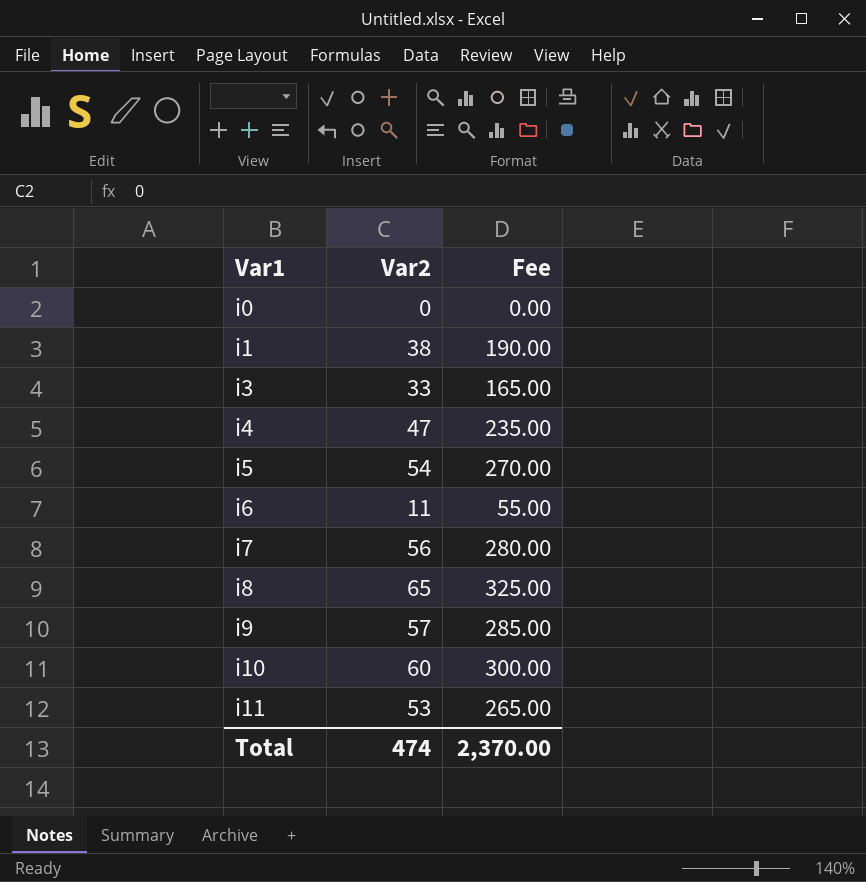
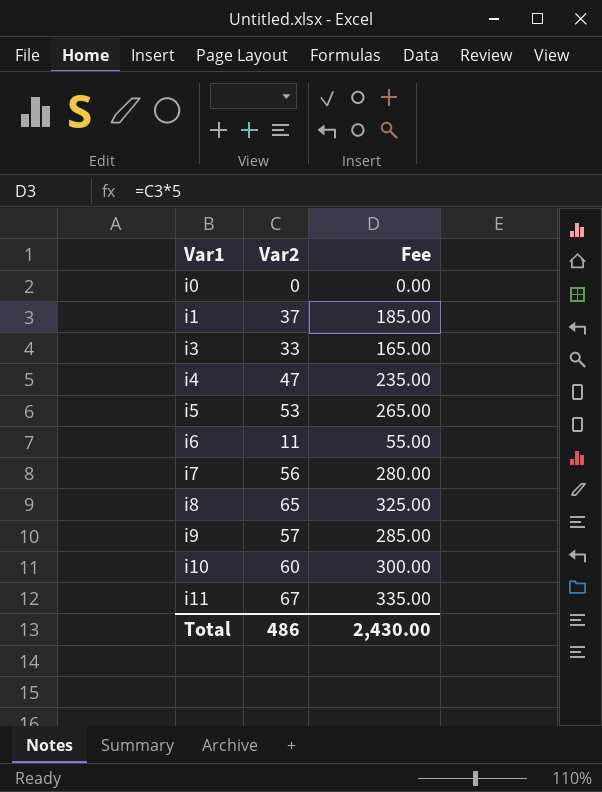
i1 | Var2: 38 -> 37
i1 | Fee: 190.00 -> 185.00
i5 | Var2: 54 -> 53
i5 | Fee: 270.00 -> 265.00
i11 | Var2: 53 -> 67
i11 | Fee: 265.00 -> 335.00
Total | Var2: 474 -> 486
Total | Fee: 2,370.00 -> 2,430.00

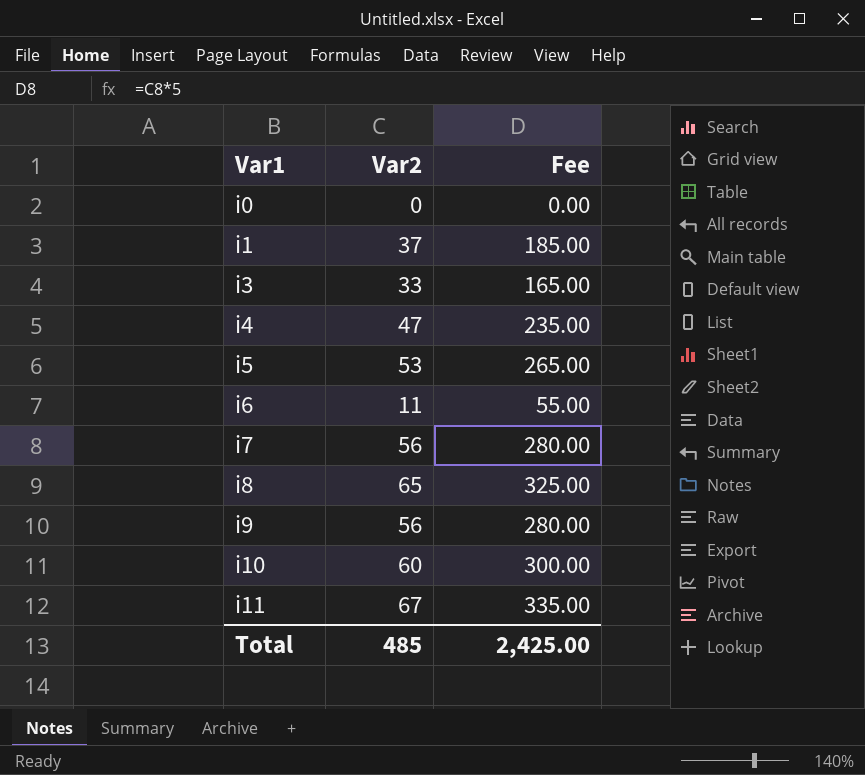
i9 | Var2: 57 -> 56
i9 | Fee: 285.00 -> 280.00
Total | Var2: 486 -> 485
Total | Fee: 2,430.00 -> 2,425.00

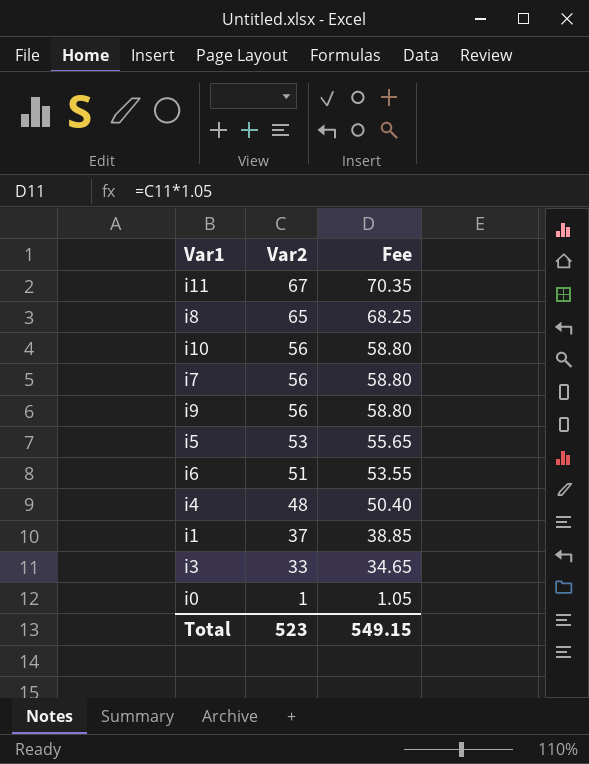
row order: Var1 ascending -> Var2 descending
column Fee | formula: [Var2] * 5 -> [Var2] * 1.05
i10 | Var2: 60 -> 56
i6 | Var2: 11 -> 51
i4 | Var2: 47 -> 48
i0 | Var2: 0 -> 1
Total | Var2: 485 -> 523
Total | Fee: 2,425.00 -> 549.15

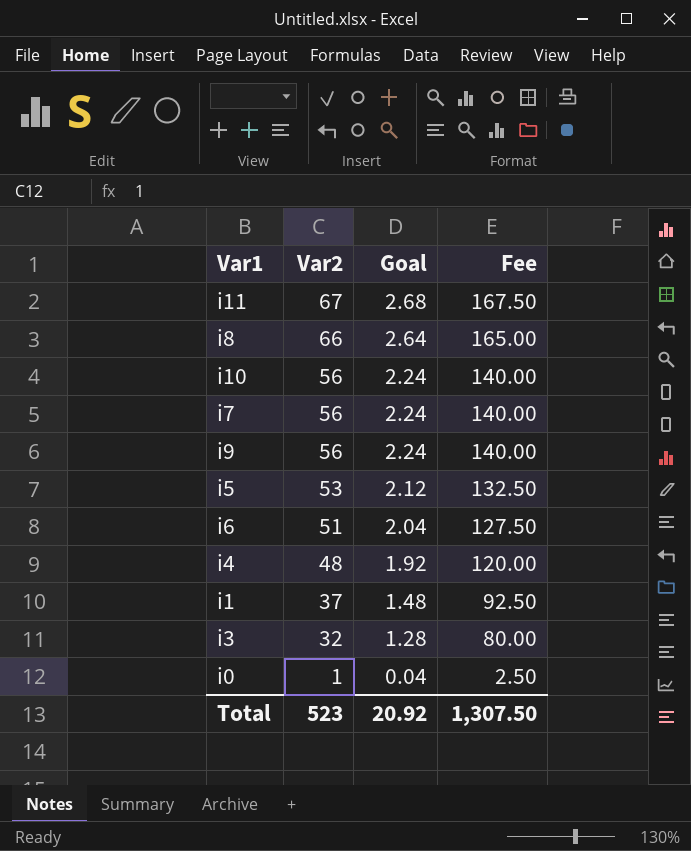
column Goal | formula: none -> [Var2] * 0.04
column Fee | formula: [Var2] * 1.05 -> [Var2] * 2.5
i8 | Var2: 65 -> 66
i3 | Var2: 33 -> 32
Total | Fee: 549.15 -> 1,307.50

